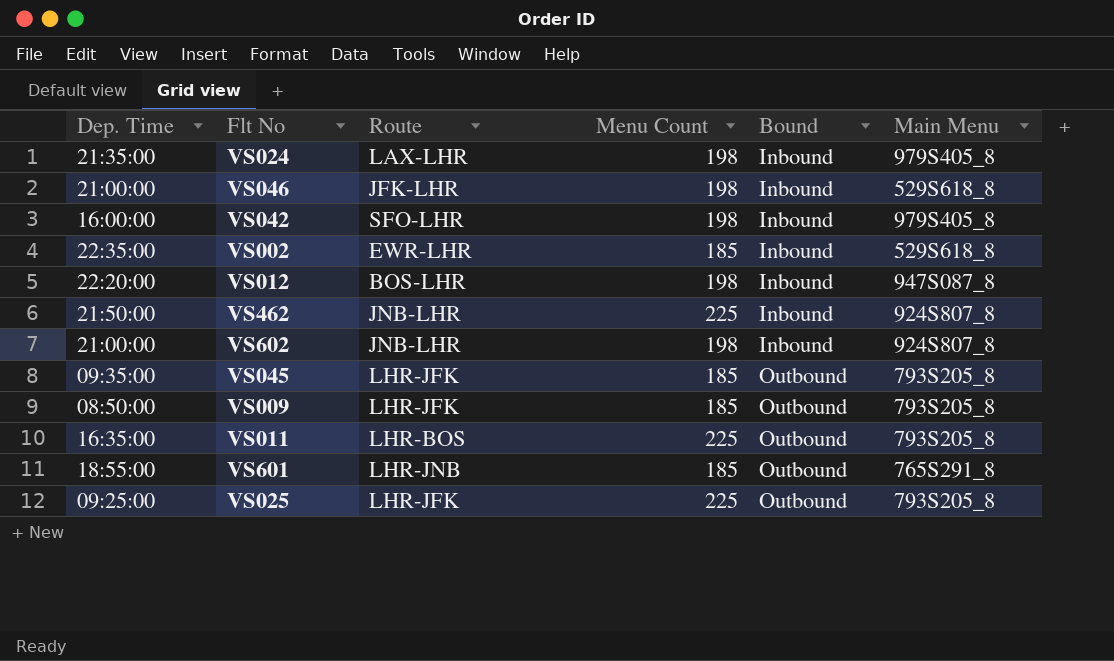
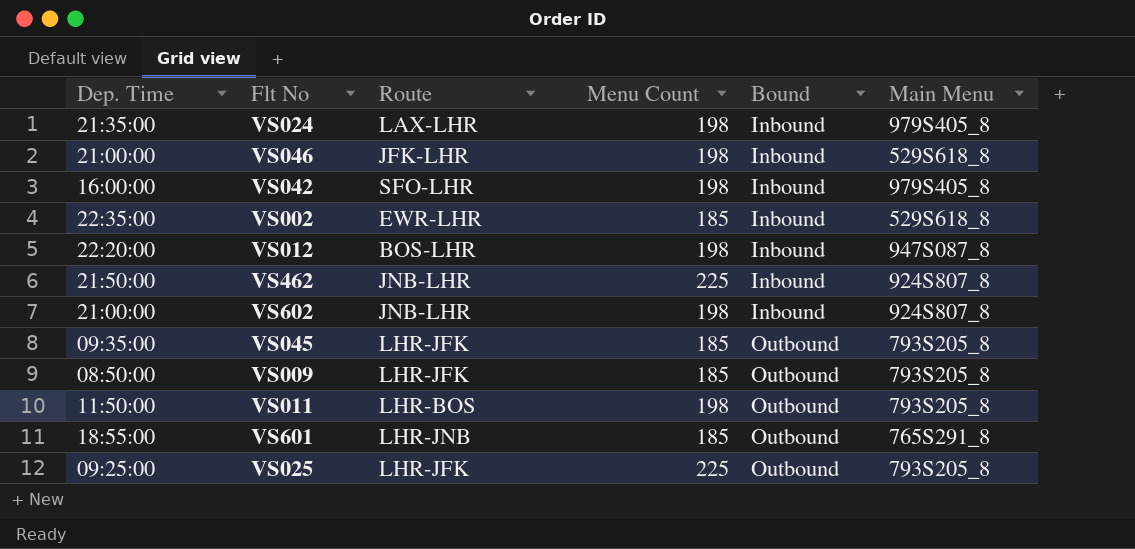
VS011 | Dep. Time: 16:35:00 -> 11:50:00
VS011 | Menu Count: 225 -> 198

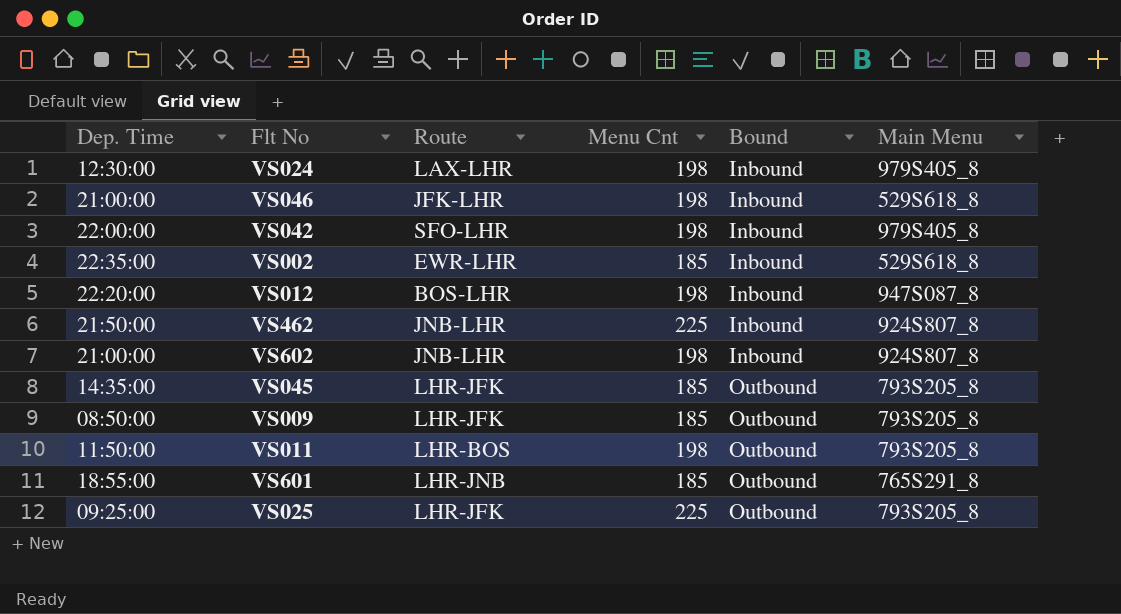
column name: Menu Count -> Menu Cnt
VS024 | Dep. Time: 21:35:00 -> 12:30:00
VS042 | Dep. Time: 16:00:00 -> 22:00:00
VS045 | Dep. Time: 09:35:00 -> 14:35:00

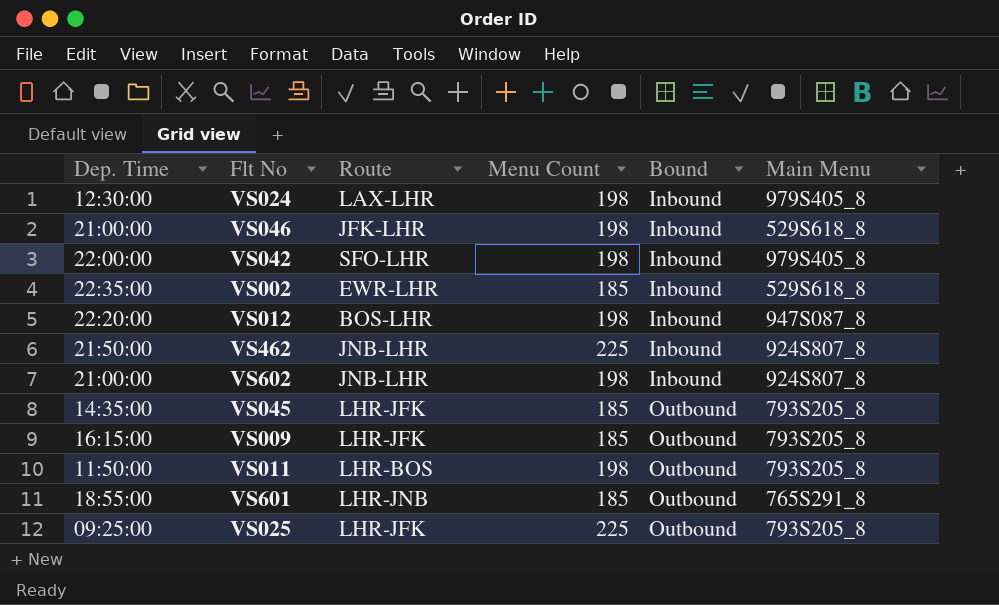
column name: Menu Cnt -> Menu Count
VS009 | Dep. Time: 08:50:00 -> 16:15:00

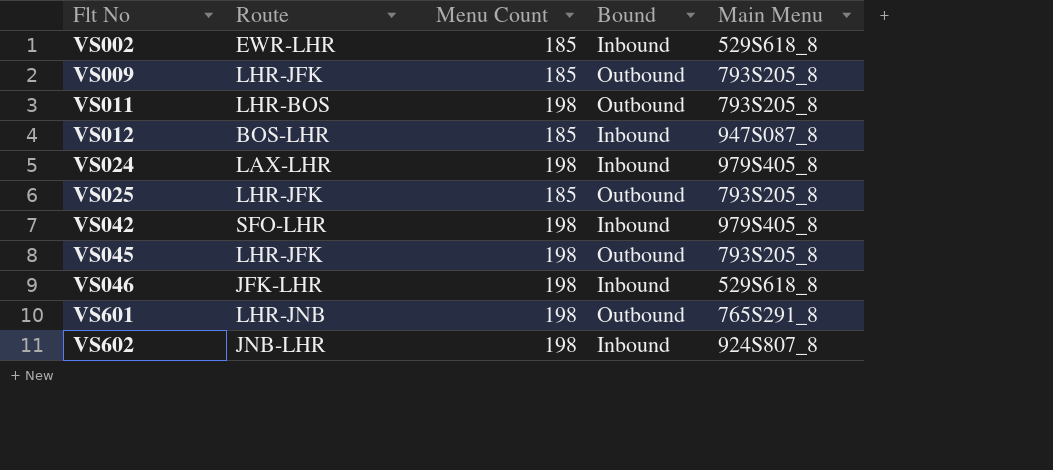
row order: Bound ascending -> Flt No ascending
column Dep. Time | position: 1 -> none
row VS462: 21:50:00 | JNB-LHR | 225 | Inbound | 924S807_8 -> none
VS012 | Menu Count: 198 -> 185
VS025 | Menu Count: 225 -> 185
VS045 | Menu Count: 185 -> 198
VS601 | Menu Count: 185 -> 198

